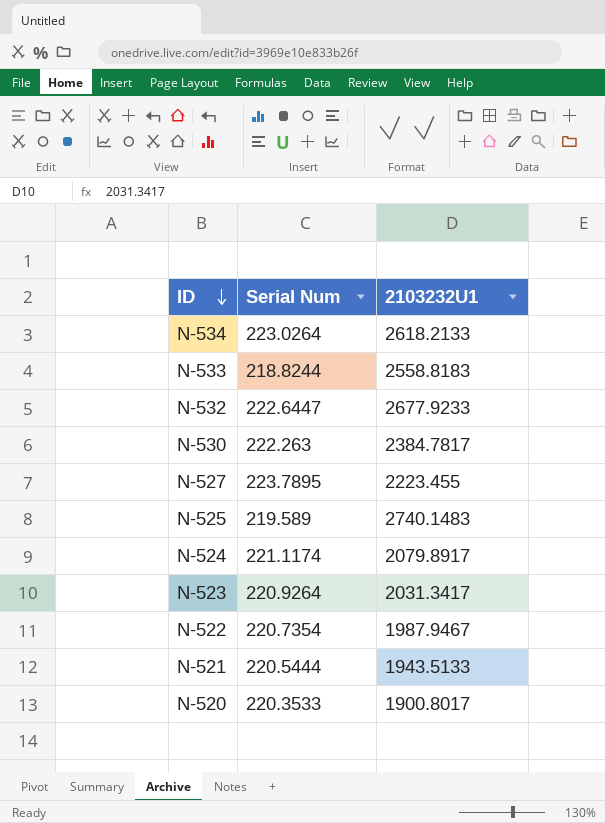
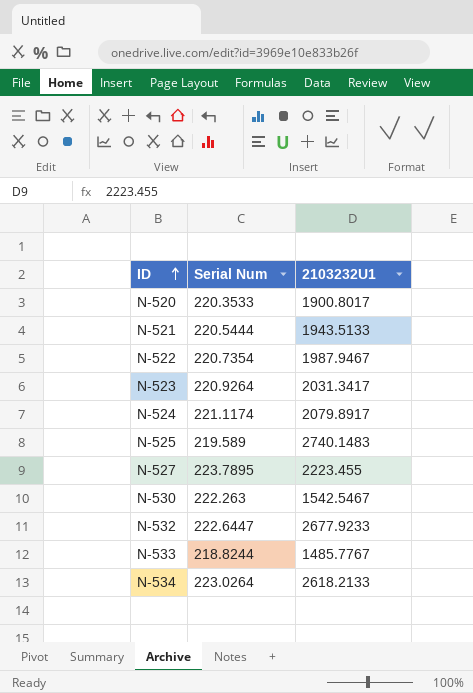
row order: ID descending -> ID ascending
N-530 | 2103232U1: 2384.7817 -> 1542.5467
N-533 | 2103232U1: 2558.8183 -> 1485.7767

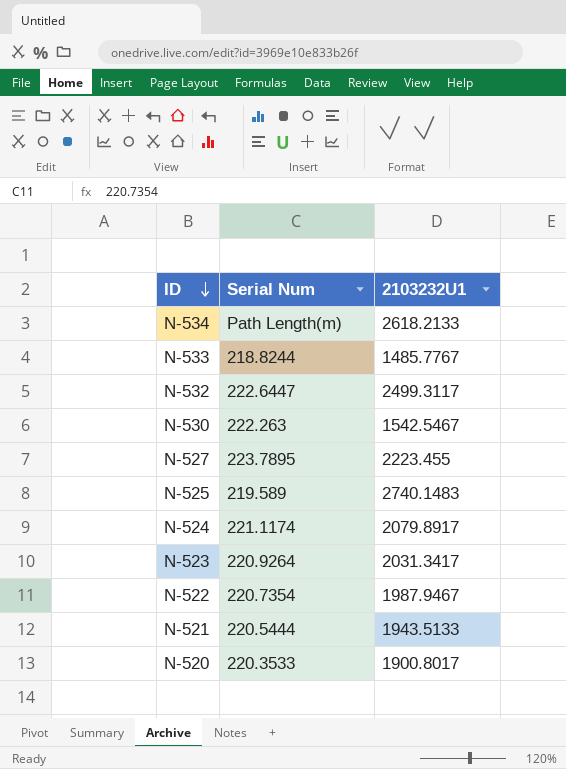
row order: ID ascending -> ID descending
N-534 | Serial Num: 223.0264 -> Path Length(m)
N-532 | 2103232U1: 2677.9233 -> 2499.3117

